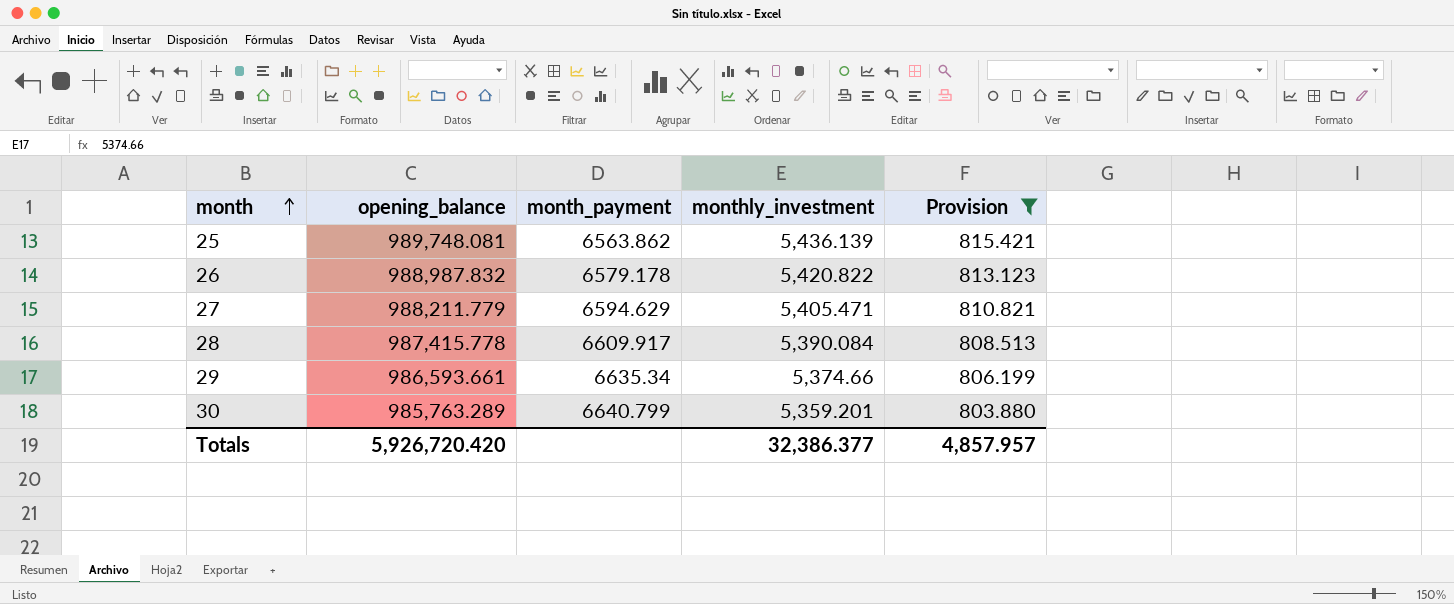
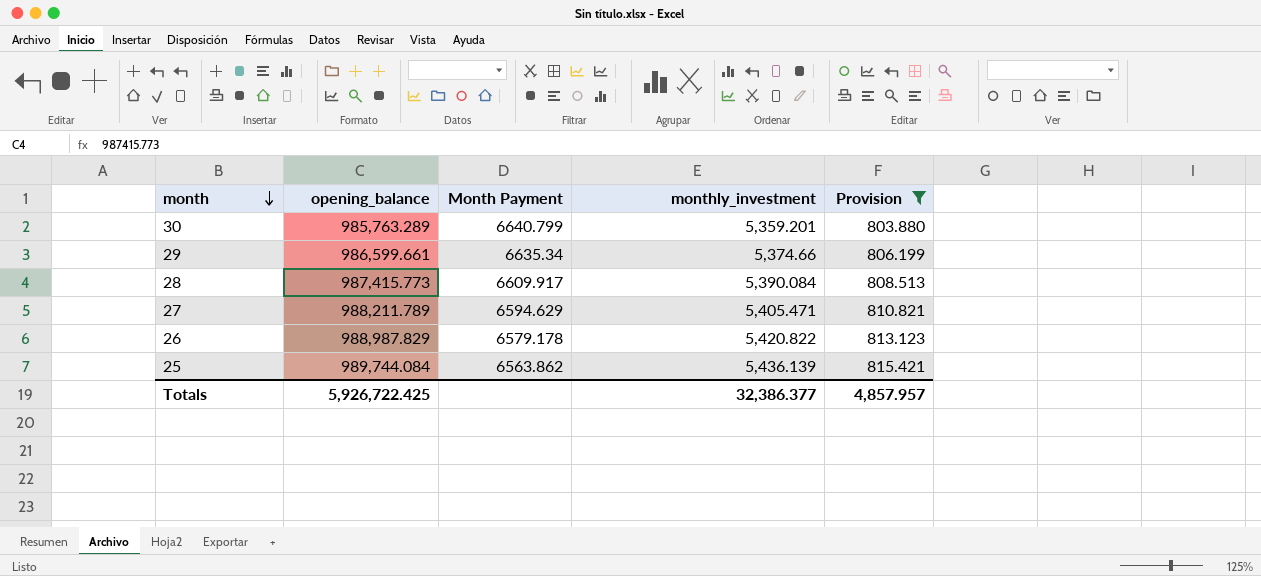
row order: month ascending -> month descending
column name: month_payment -> Month Payment
29 | opening_balance: 986,593.661 -> 986,599.661
28 | opening_balance: 987,415.778 -> 987,415.773
27 | opening_balance: 988,211.779 -> 988,211.789
26 | opening_balance: 988,987.832 -> 988,987.829
25 | opening_balance: 989,748.081 -> 989,744.084
Totals | opening_balance: 5,926,720.420 -> 5,926,722.425

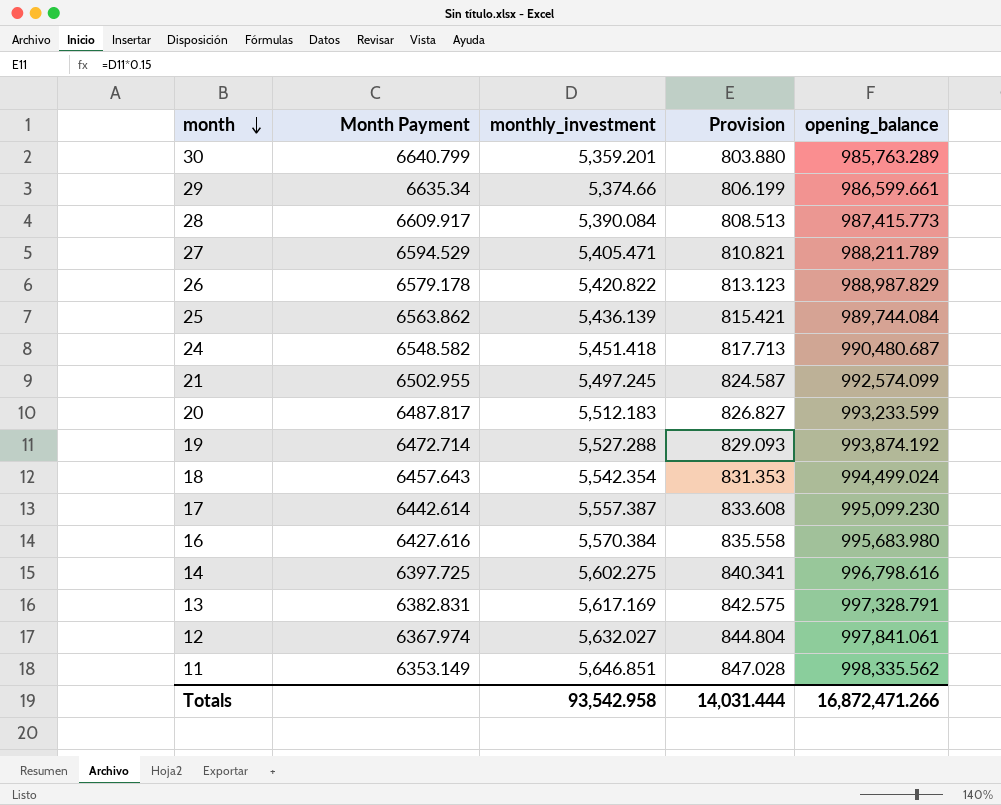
filter: Provision <= 815.421 -> none
column opening_balance | position: 2 -> 5
27 | Month Payment: 6594.629 -> 6594.529
Totals | monthly_investment: 32,386.377 -> 93,542.958
Totals | Provision: 4,857.957 -> 14,031.444
Totals | opening_balance: 5,926,722.425 -> 16,872,471.266

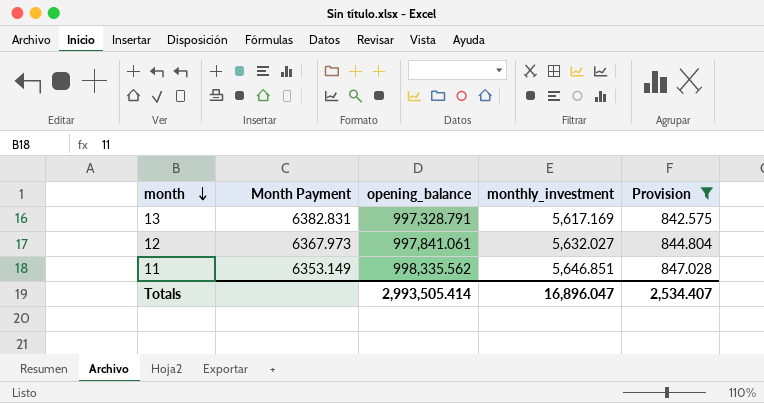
filter: none -> Provision >= 842.575
column opening_balance | position: 5 -> 3
12 | Month Payment: 6367.974 -> 6367.973
Totals | opening_balance: 16,872,471.266 -> 2,993,505.414
Totals | monthly_investment: 93,542.958 -> 16,896.047
Totals | Provision: 14,031.444 -> 2,534.407

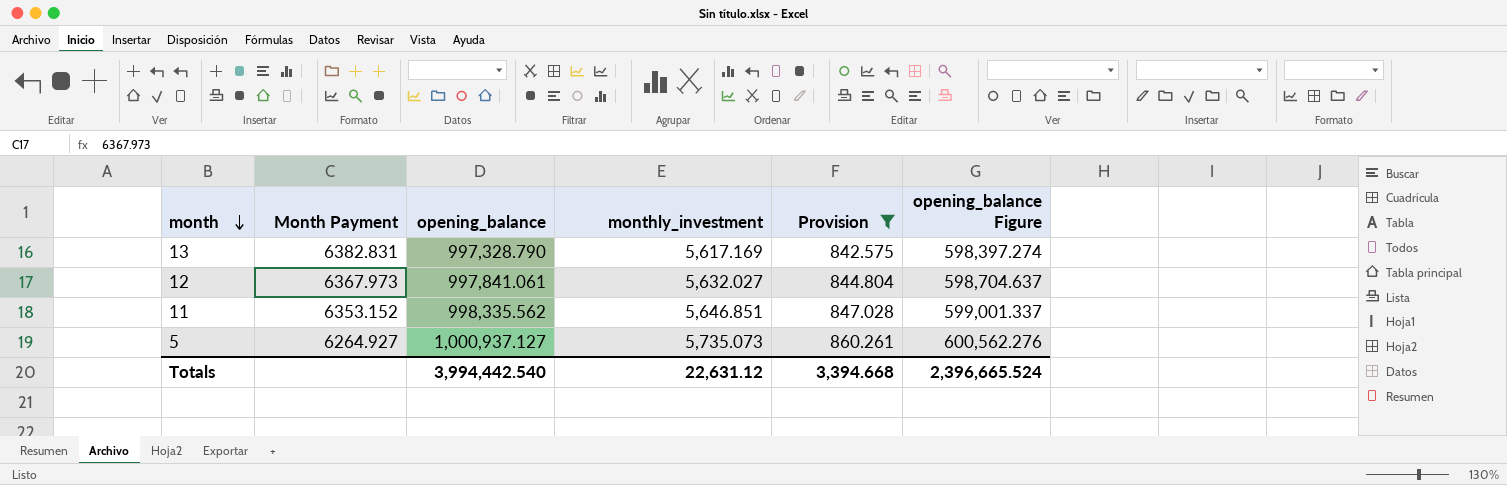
column opening_balance Figure | formula: none -> [opening_balance] * 0.6
13 | opening_balance: 997,328.791 -> 997,328.790
11 | Month Payment: 6353.149 -> 6353.152
row 5: none -> 6264.927 | 1,000,937.127 | 5,735.073 | 860.261 | 600,562.276
Totals | opening_balance: 2,993,505.414 -> 3,994,442.540
Totals | monthly_investment: 16,896.047 -> 22,631.12
Totals | Provision: 2,534.407 -> 3,394.668

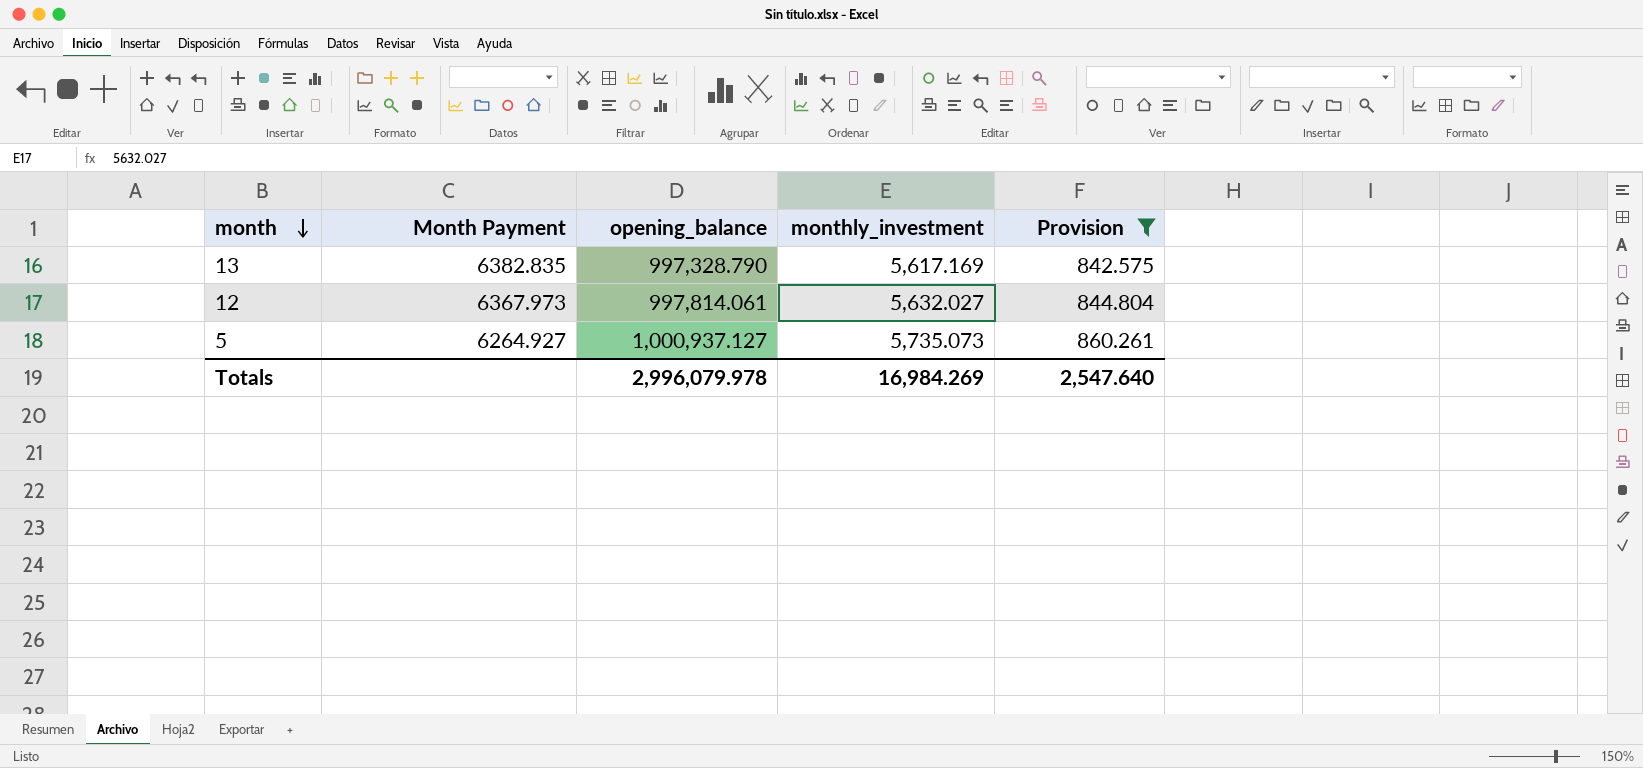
column opening_balance Figure | formula: [opening_balance] * 0.6 -> none
row 11: 6353.152 | 998,335.562 | 5,646.851 | 847.028 | 599,001.337 -> none
13 | Month Payment: 6382.831 -> 6382.835
12 | opening_balance: 997,841.061 -> 997,814.061
Totals | opening_balance: 3,994,442.540 -> 2,996,079.978
Totals | monthly_investment: 22,631.12 -> 16,984.269
Totals | Provision: 3,394.668 -> 2,547.640

